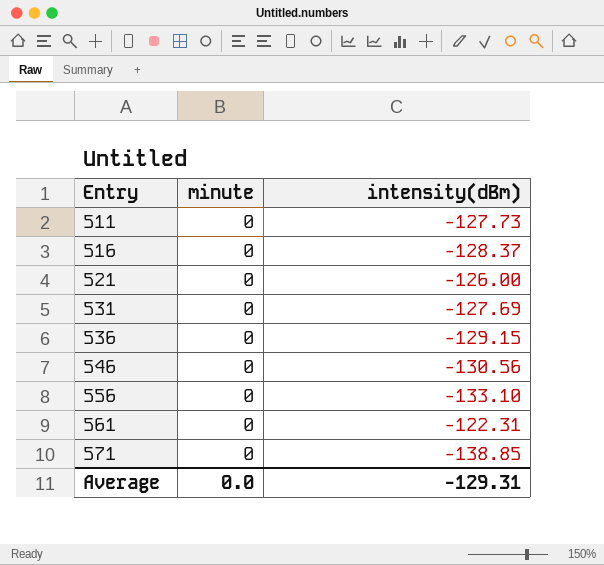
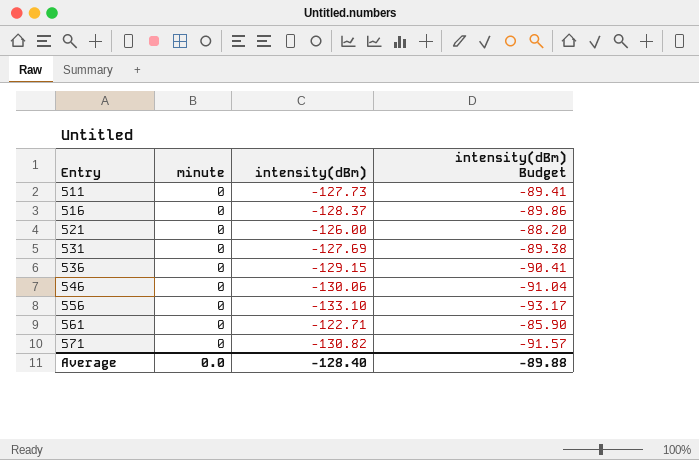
column intensity(dBm) Budget | formula: none -> [intensity(dBm)] * 0.7
546 | intensity(dBm): -130.56 -> -130.06
561 | intensity(dBm): -122.31 -> -122.71
571 | intensity(dBm): -138.85 -> -130.82
Average | intensity(dBm): -129.31 -> -128.40

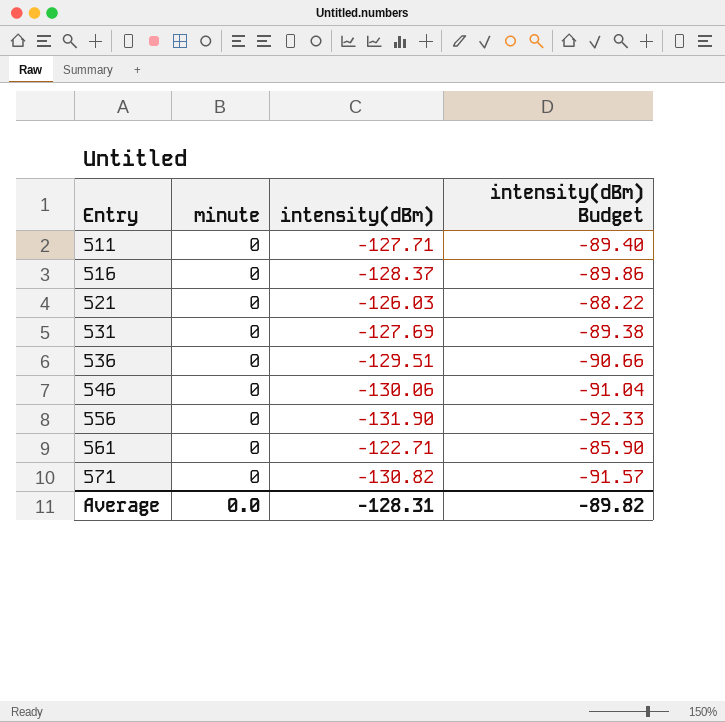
511 | intensity(dBm): -127.73 -> -127.71
511 | intensity(dBm) Budget: -89.41 -> -89.40
521 | intensity(dBm): -126.00 -> -126.03
521 | intensity(dBm) Budget: -88.20 -> -88.22
536 | intensity(dBm): -129.15 -> -129.51
536 | intensity(dBm) Budget: -90.41 -> -90.66
556 | intensity(dBm): -133.10 -> -131.90
556 | intensity(dBm) Budget: -93.17 -> -92.33
Average | intensity(dBm): -128.40 -> -128.31
Average | intensity(dBm) Budget: -89.88 -> -89.82

